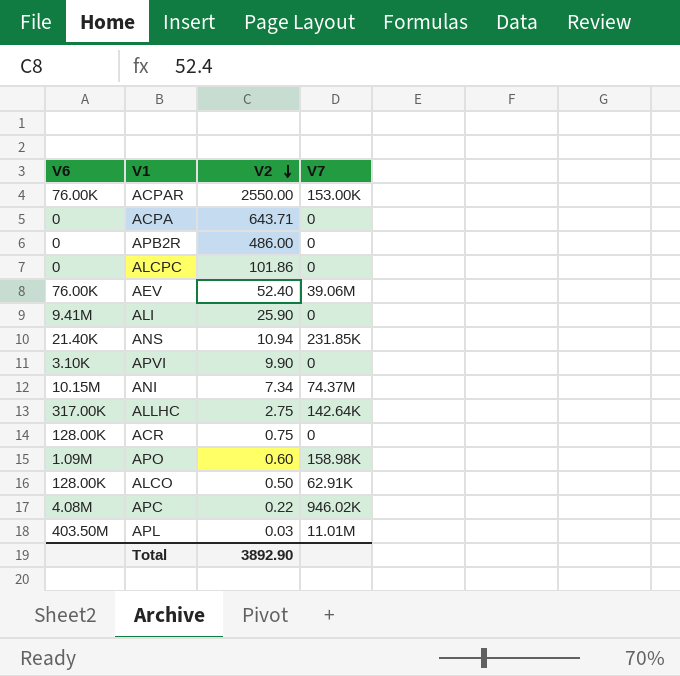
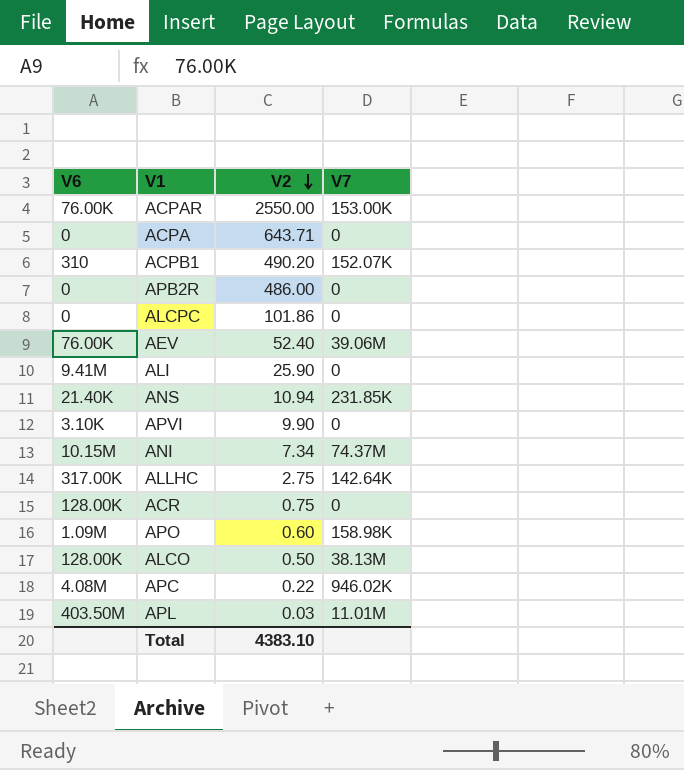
row ACPB1: none -> 310 | 490.20 | 152.07K
ALCO | V7: 62.91K -> 38.13M
Total | V2: 3892.90 -> 4383.10

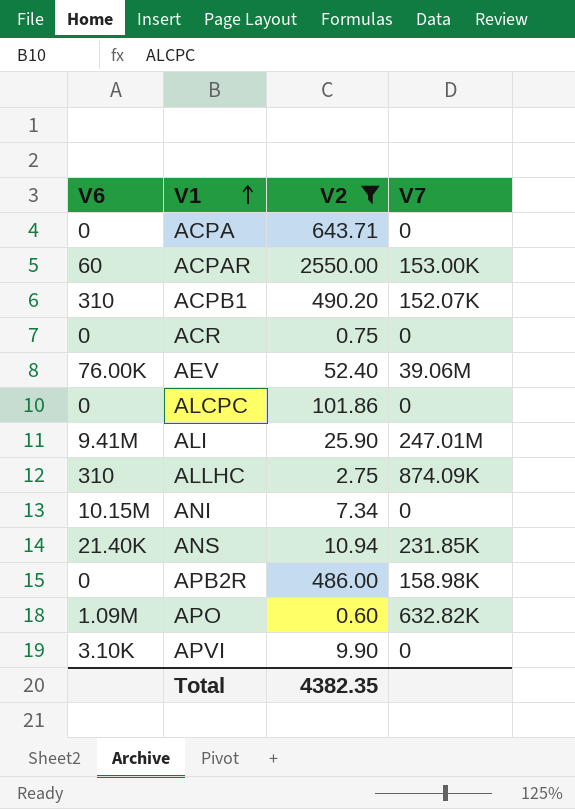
filter: none -> V2 >= 0.60
row order: V2 descending -> V1 ascending
ACPAR | V6: 76.00K -> 60
ACR | V6: 128.00K -> 0
ALI | V7: 0 -> 247.01M
ALLHC | V6: 317.00K -> 310
ALLHC | V7: 142.64K -> 874.09K
ANI | V7: 74.37M -> 0
APB2R | V7: 0 -> 158.98K
APO | V7: 158.98K -> 632.82K
Total | V2: 4383.10 -> 4382.35

